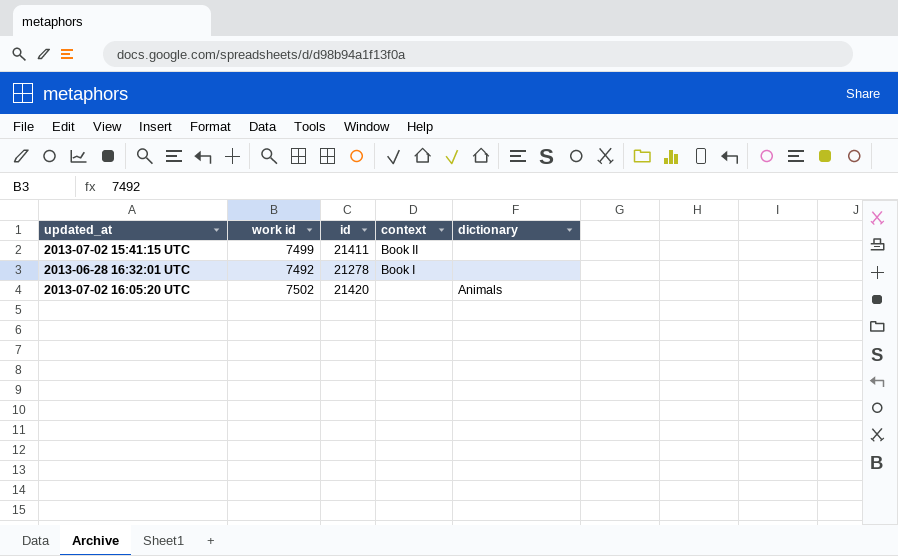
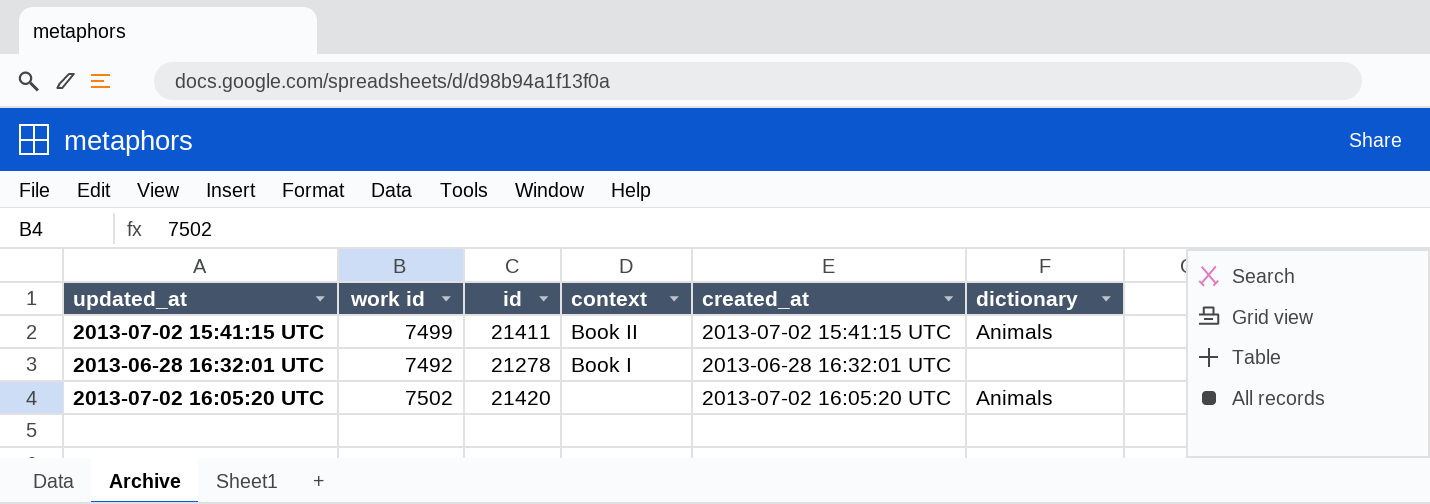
column created_at | position: none -> 5
2013-07-02 15:41:15 UTC | dictionary: none -> Animals

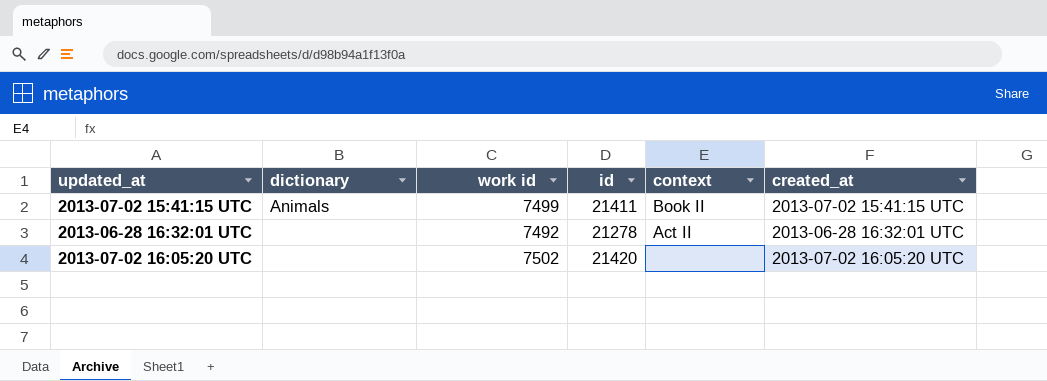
column dictionary | position: 6 -> 2
2013-06-28 16:32:01 UTC | context: Book I -> Act II
2013-07-02 16:05:20 UTC | dictionary: Animals -> none

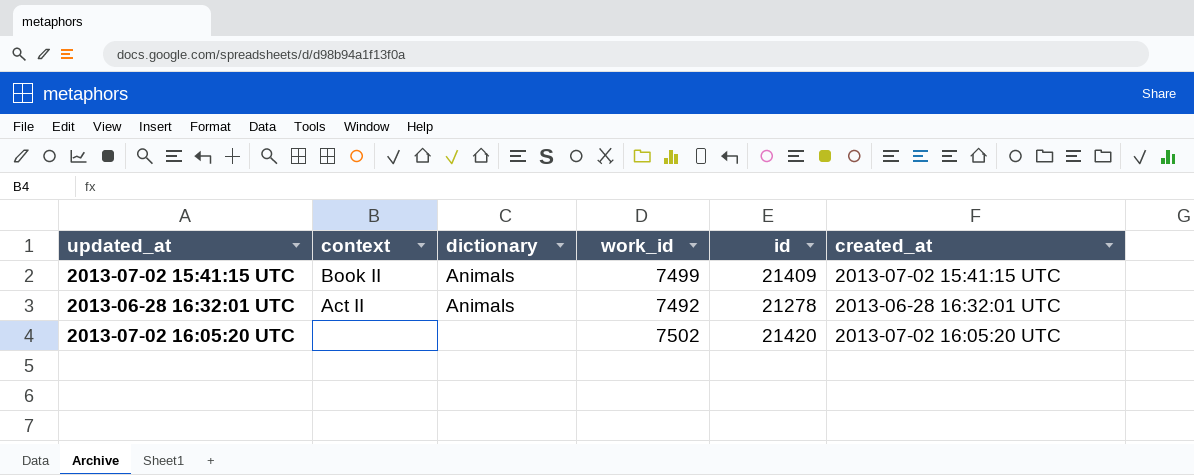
column context | position: 5 -> 2
column name: work id -> work_id
2013-07-02 15:41:15 UTC | id: 21411 -> 21409
2013-06-28 16:32:01 UTC | dictionary: none -> Animals

